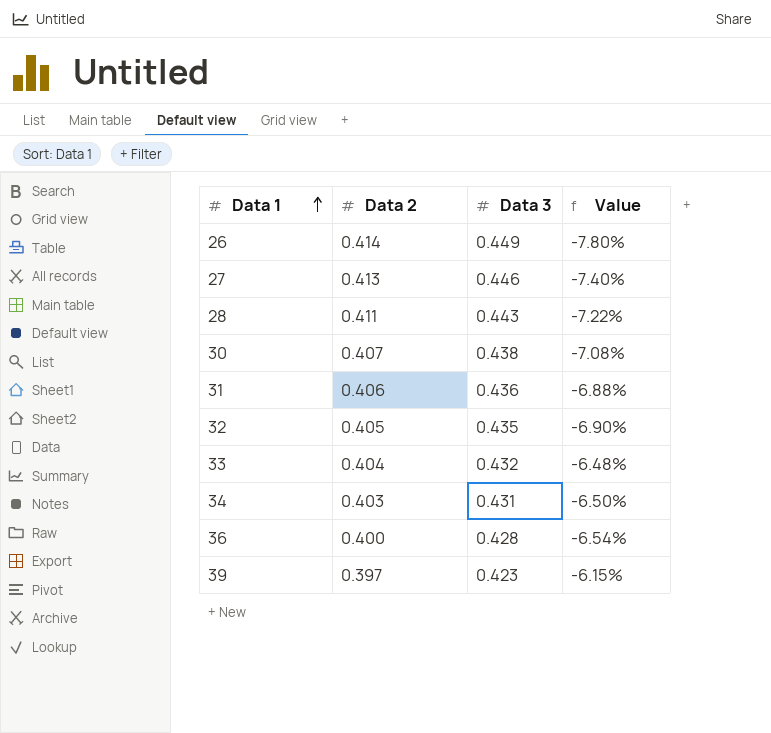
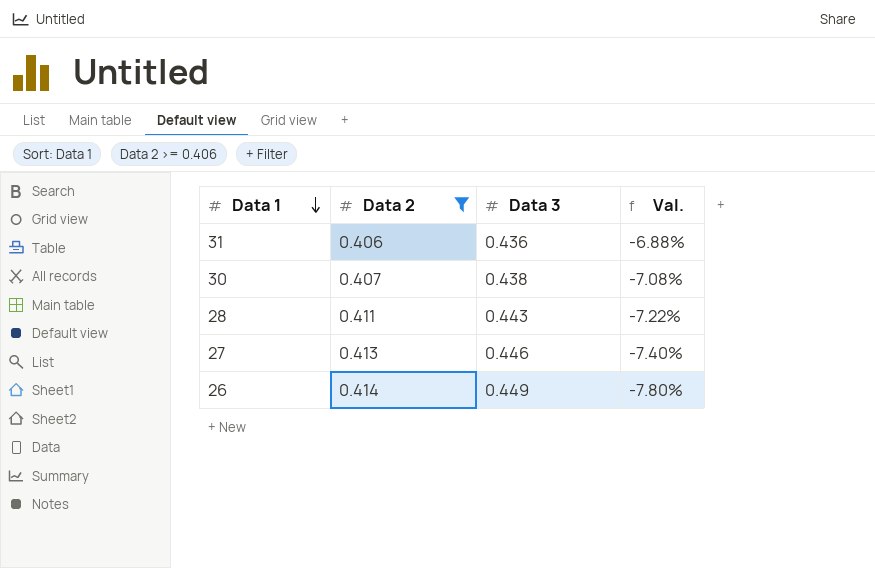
filter: none -> Data 2 >= 0.406
row order: Data 1 ascending -> Data 1 descending
column name: Value -> Val.

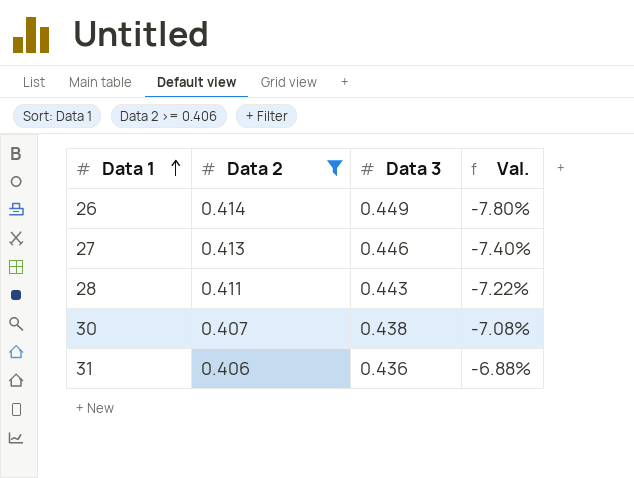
row order: Data 1 descending -> Data 1 ascending

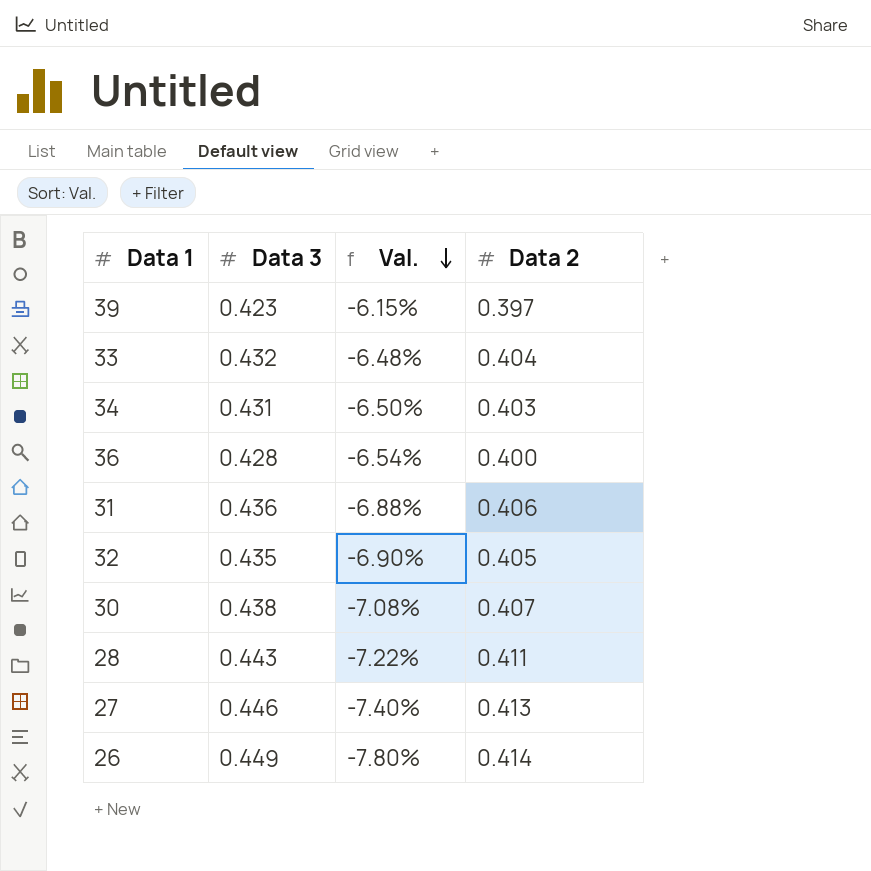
filter: Data 2 >= 0.406 -> none
row order: Data 1 ascending -> Val. descending
column Data 2 | position: 2 -> 4

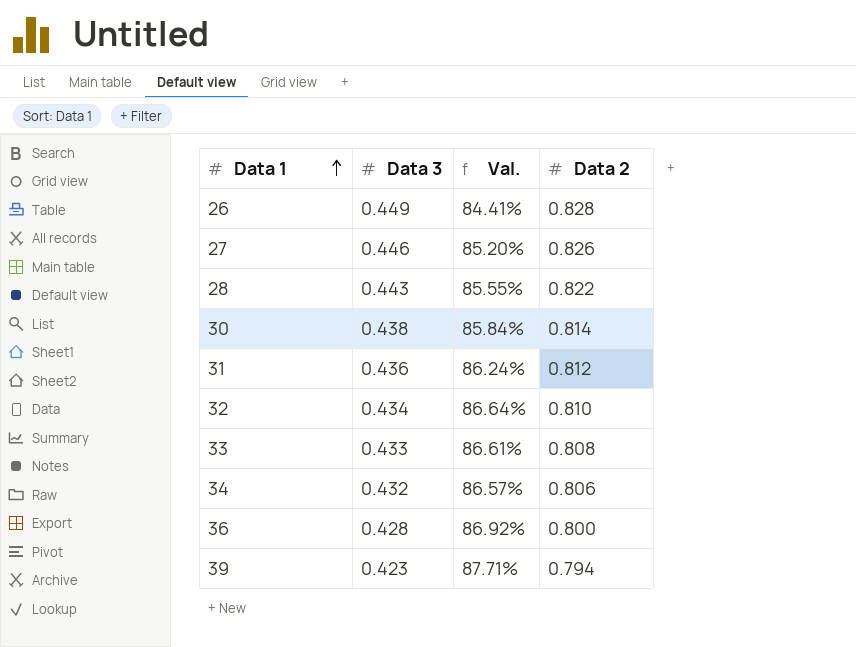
row order: Val. descending -> Data 1 ascending
26 | Val.: -7.80% -> 84.41%
26 | Data 2: 0.414 -> 0.828
27 | Val.: -7.40% -> 85.20%
27 | Data 2: 0.413 -> 0.826
28 | Val.: -7.22% -> 85.55%
28 | Data 2: 0.411 -> 0.822
30 | Val.: -7.08% -> 85.84%
30 | Data 2: 0.407 -> 0.814
31 | Val.: -6.88% -> 86.24%
31 | Data 2: 0.406 -> 0.812
32 | Data 3: 0.435 -> 0.434
32 | Val.: -6.90% -> 86.64%
32 | Data 2: 0.405 -> 0.810
33 | Data 3: 0.432 -> 0.433
33 | Val.: -6.48% -> 86.61%
33 | Data 2: 0.404 -> 0.808
34 | Data 3: 0.431 -> 0.432
34 | Val.: -6.50% -> 86.57%
34 | Data 2: 0.403 -> 0.806
36 | Val.: -6.54% -> 86.92%
36 | Data 2: 0.400 -> 0.800
39 | Val.: -6.15% -> 87.71%
39 | Data 2: 0.397 -> 0.794

